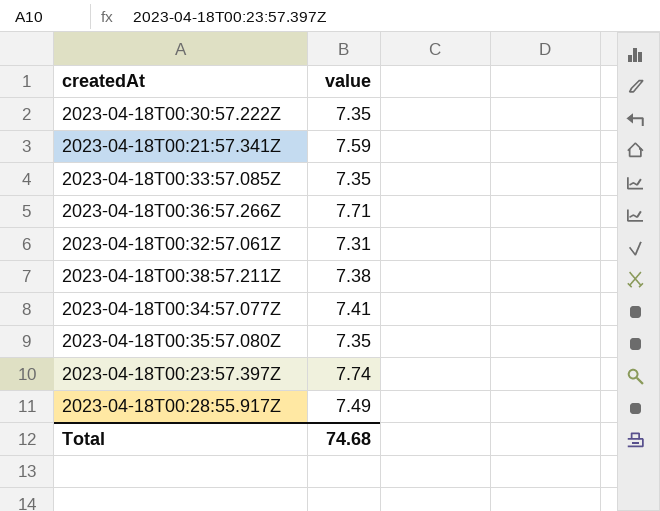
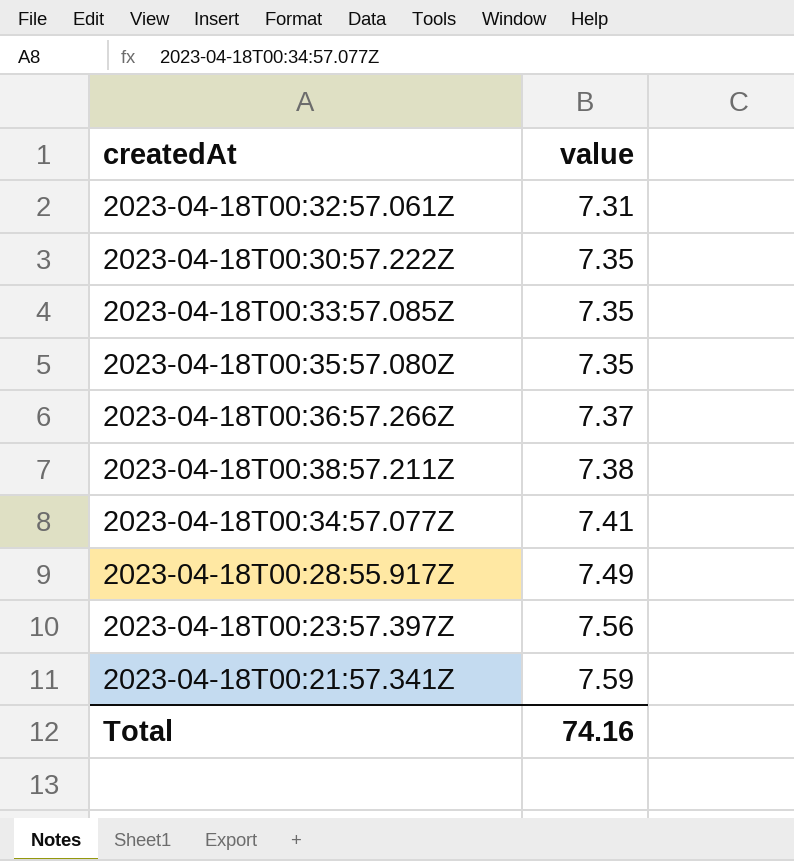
row order: none -> value ascending
2023-04-18T00:36:57.266Z | value: 7.71 -> 7.37
2023-04-18T00:23:57.397Z | value: 7.74 -> 7.56
Total | value: 74.68 -> 74.16

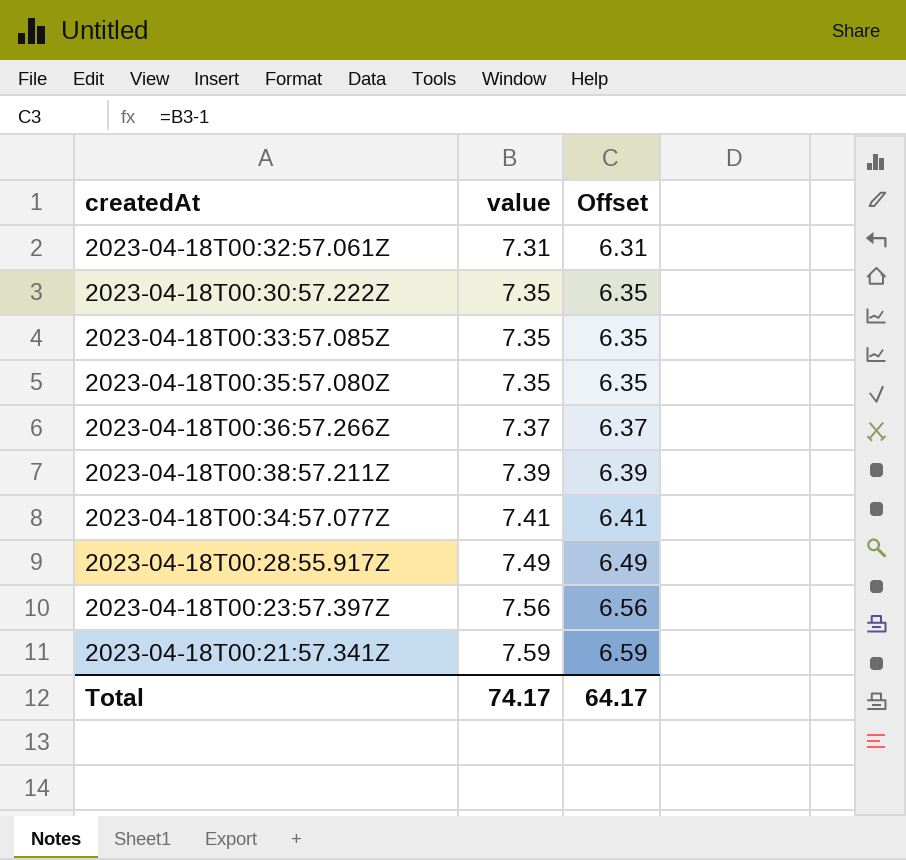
column Offset | formula: none -> [value] - 1
2023-04-18T00:38:57.211Z | value: 7.38 -> 7.39
Total | value: 74.16 -> 74.17

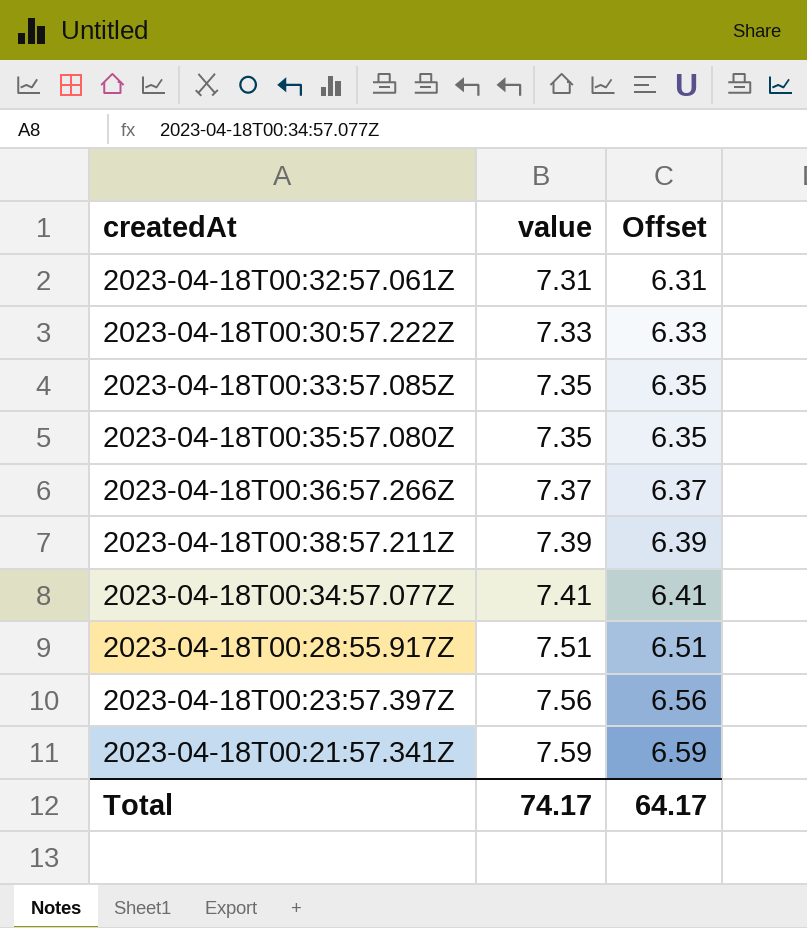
2023-04-18T00:30:57.222Z | value: 7.35 -> 7.33
2023-04-18T00:30:57.222Z | Offset: 6.35 -> 6.33
2023-04-18T00:28:55.917Z | value: 7.49 -> 7.51
2023-04-18T00:28:55.917Z | Offset: 6.49 -> 6.51

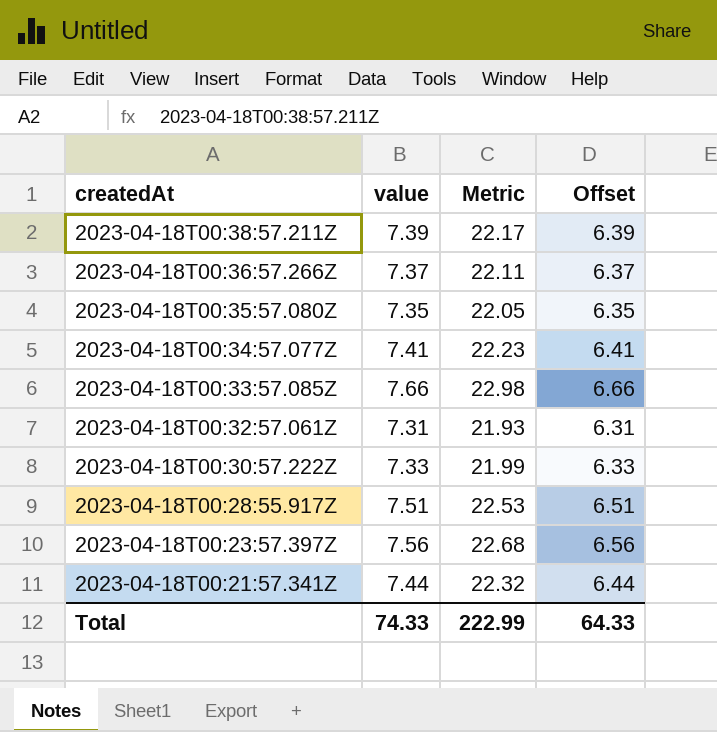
row order: value ascending -> createdAt descending
column Metric | formula: none -> [value] * 3
2023-04-18T00:33:57.085Z | value: 7.35 -> 7.66
2023-04-18T00:33:57.085Z | Offset: 6.35 -> 6.66
2023-04-18T00:21:57.341Z | value: 7.59 -> 7.44
2023-04-18T00:21:57.341Z | Offset: 6.59 -> 6.44
Total | value: 74.17 -> 74.33
Total | Offset: 64.17 -> 64.33

